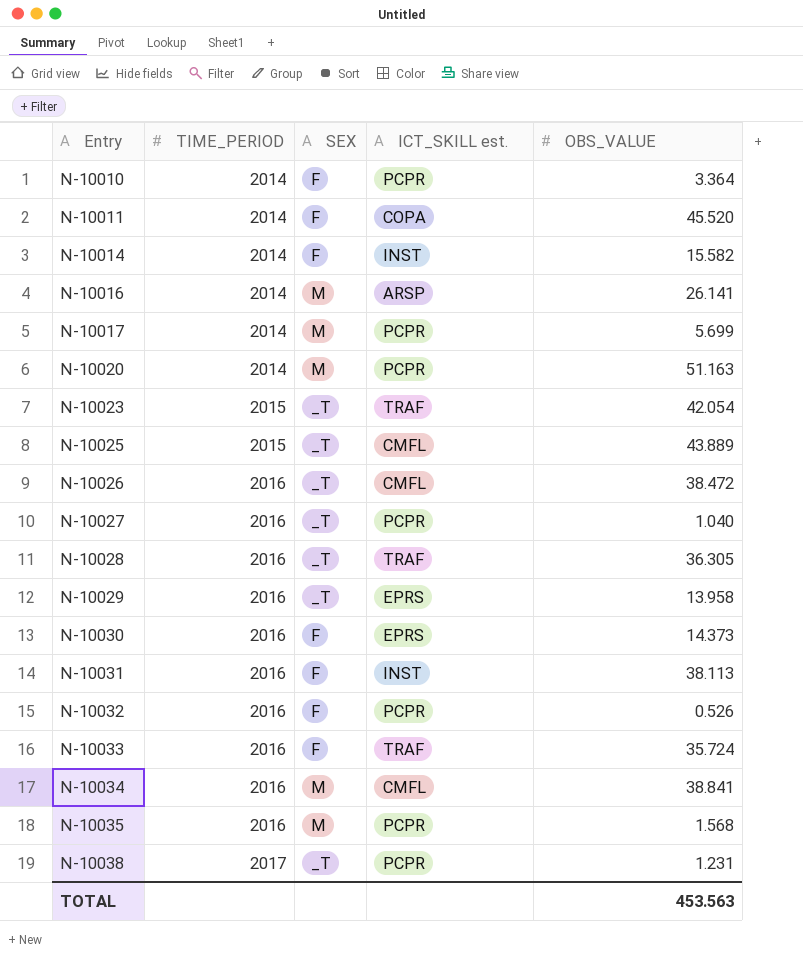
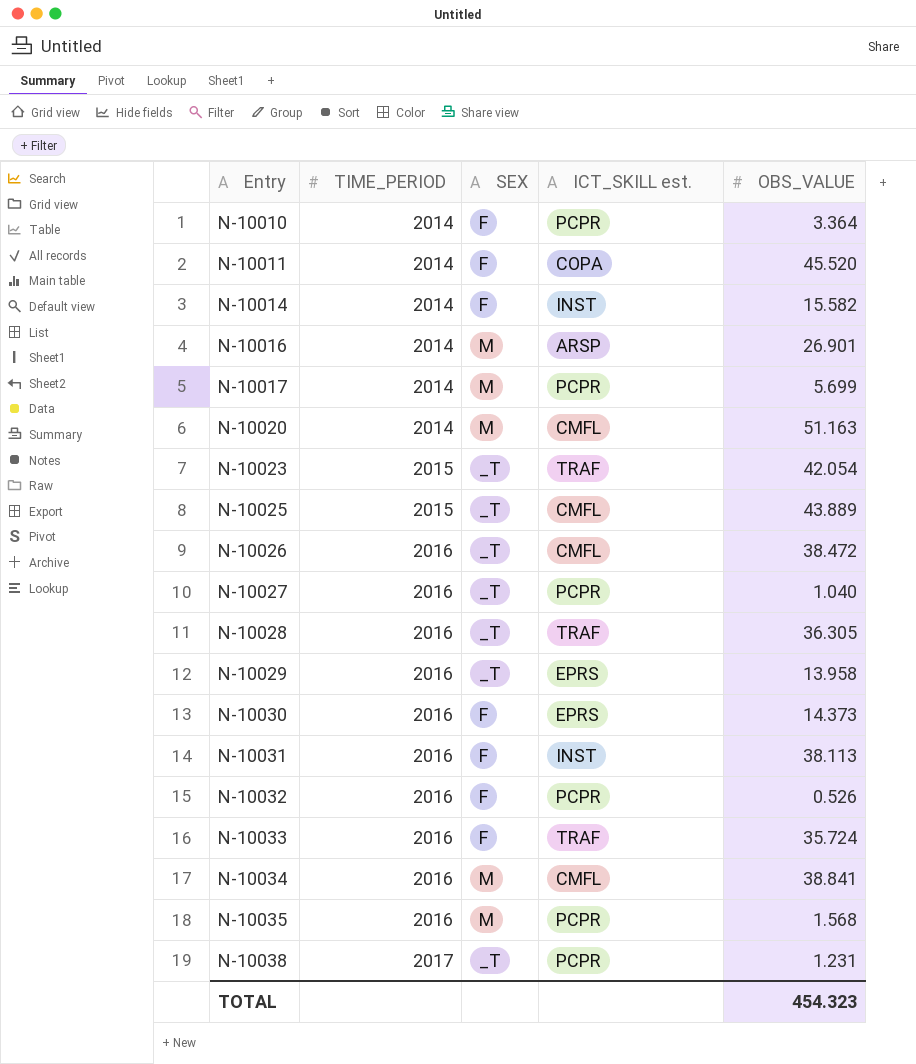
N-10016 | OBS_VALUE: 26.141 -> 26.901
N-10020 | ICT_SKILL est.: PCPR -> CMFL
TOTAL | OBS_VALUE: 453.563 -> 454.323

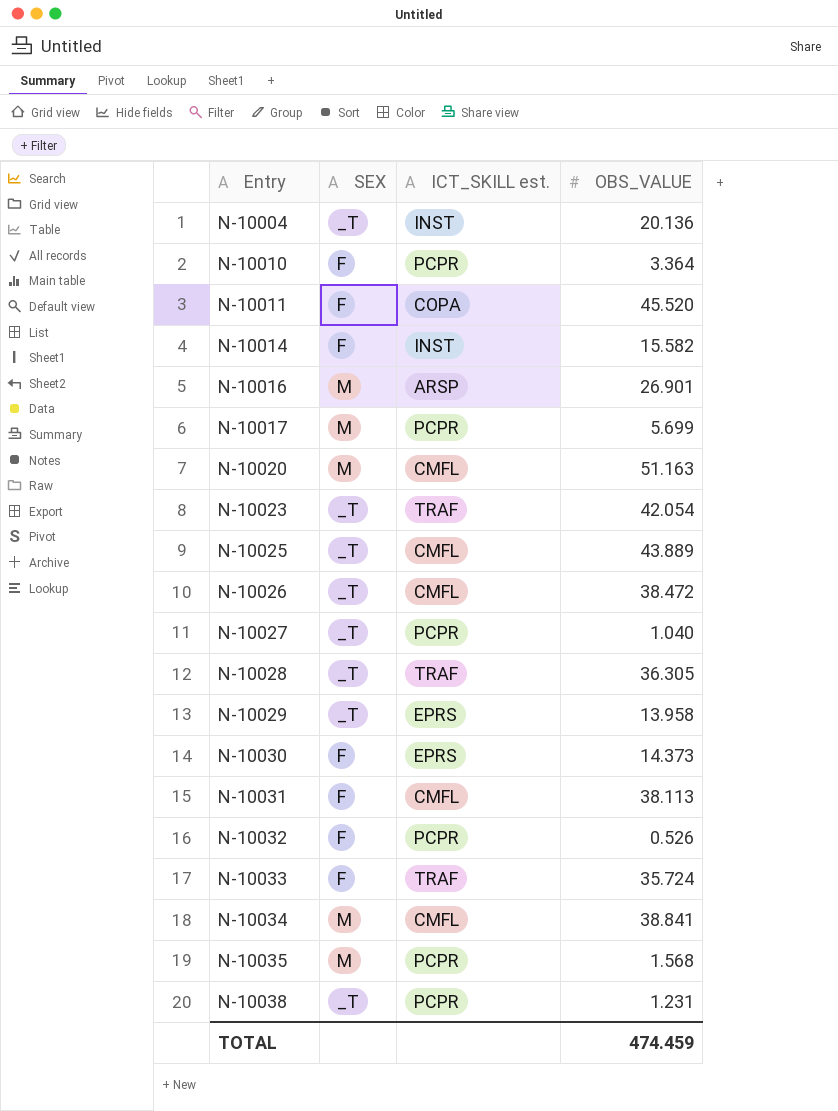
column TIME_PERIOD | position: 2 -> none
row N-10004: none -> _T | INST | 20.136
N-10031 | ICT_SKILL est.: INST -> CMFL
TOTAL | OBS_VALUE: 454.323 -> 474.459

